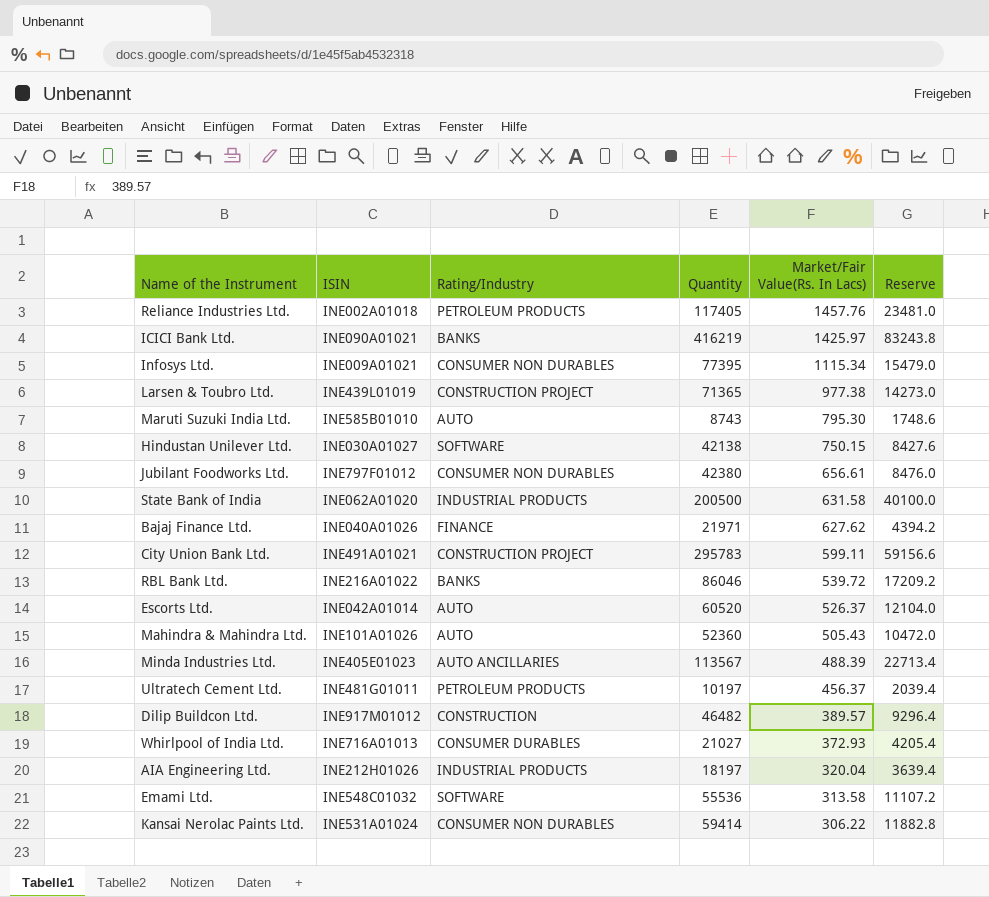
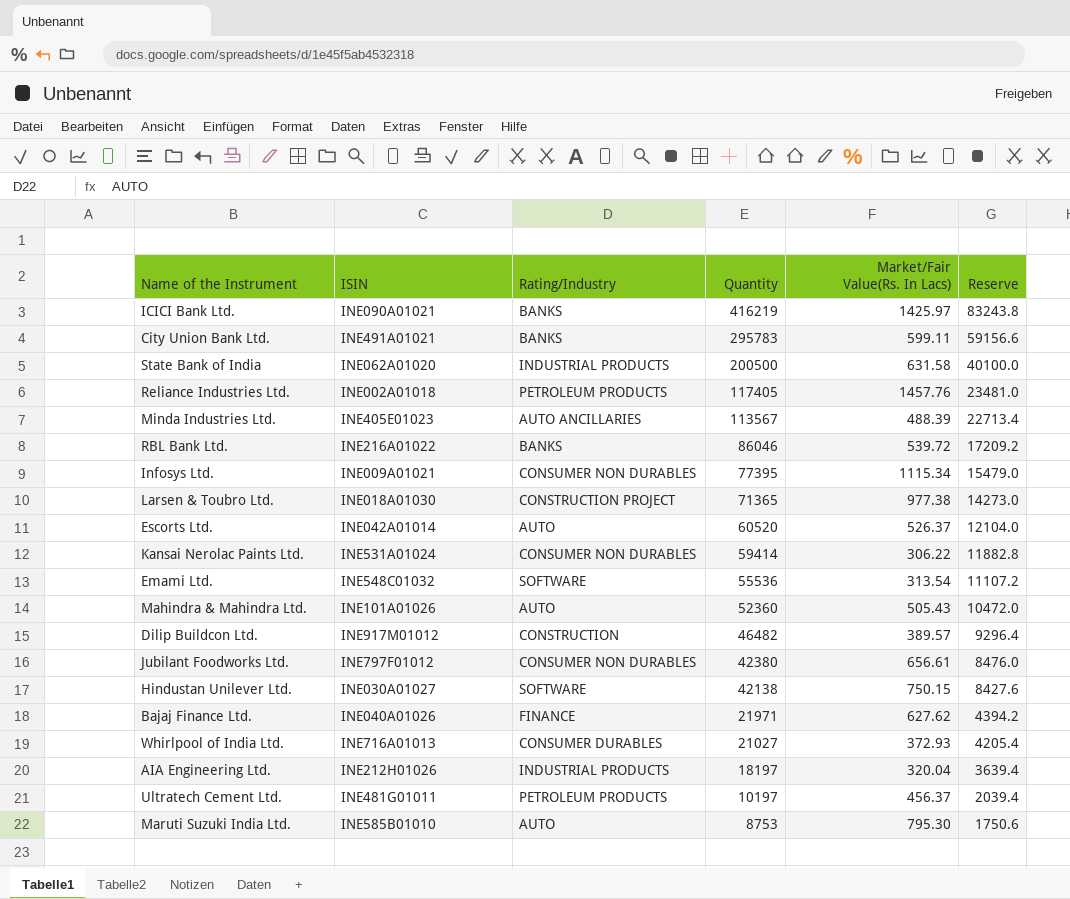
row order: Market/Fair Value(Rs. In Lacs) descending -> Quantity descending
City Union Bank Ltd. | Rating/Industry: CONSTRUCTION PROJECT -> BANKS
Larsen & Toubro Ltd. | ISIN: INE439L01019 -> INE018A01030
Emami Ltd. | Market/Fair Value(Rs. In Lacs): 313.58 -> 313.54
Maruti Suzuki India Ltd. | Quantity: 8743 -> 8753
Maruti Suzuki India Ltd. | Reserve: 1748.6 -> 1750.6

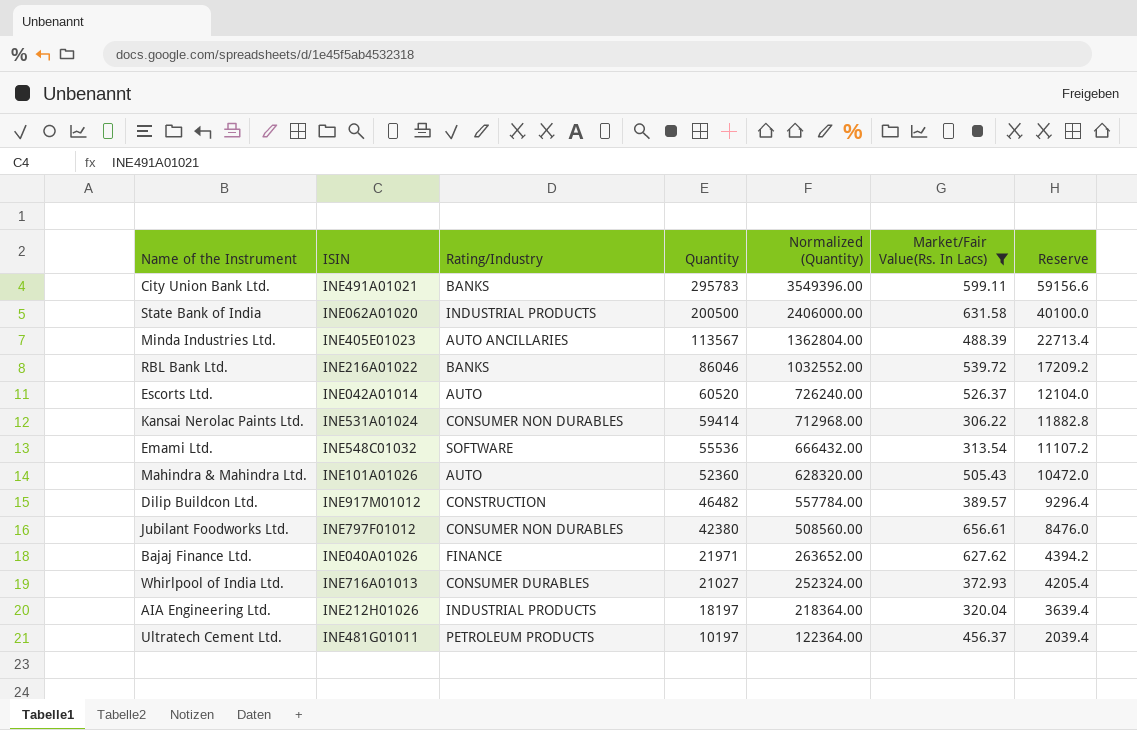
filter: none -> Market/Fair Value(Rs. In Lacs) <= 656.61
column Normalized (Quantity) | formula: none -> [Quantity] * 12

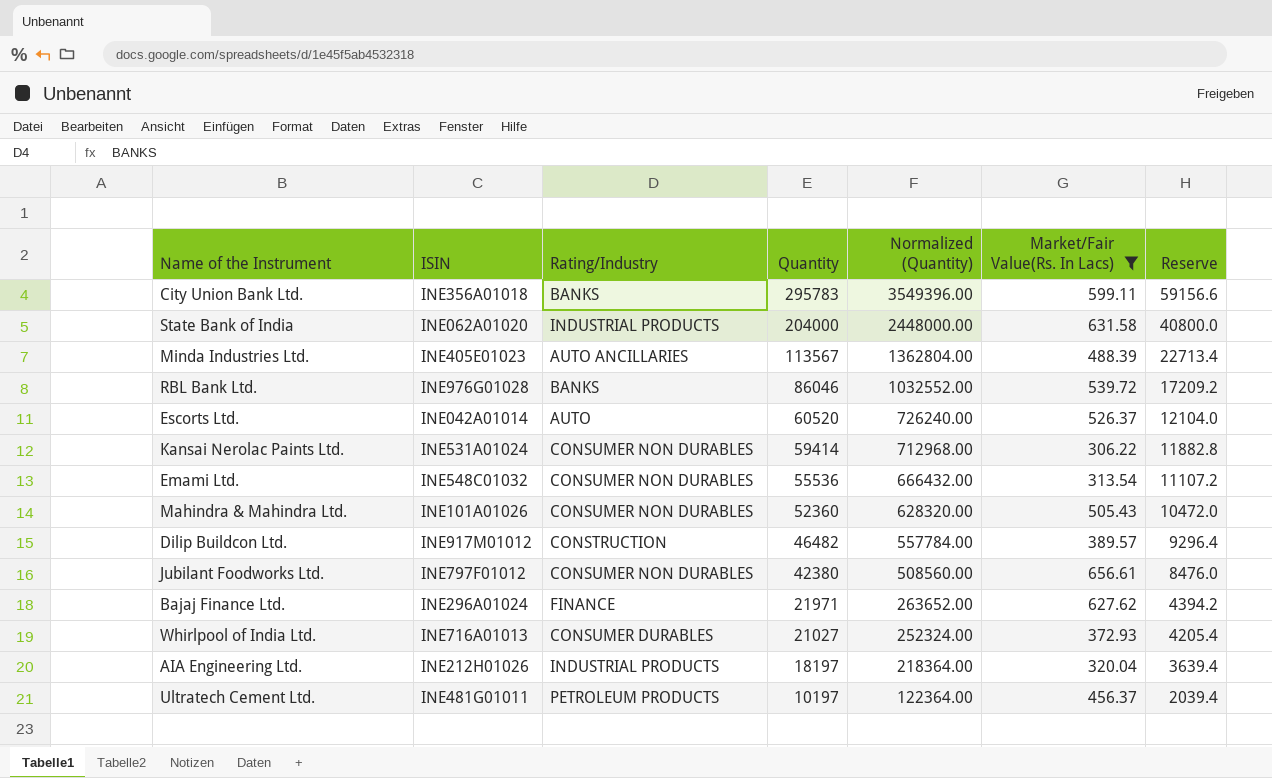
City Union Bank Ltd. | ISIN: INE491A01021 -> INE356A01018
State Bank of India | Quantity: 200500 -> 204000
State Bank of India | Normalized (Quantity): 2406000.00 -> 2448000.00
State Bank of India | Reserve: 40100.0 -> 40800.0
RBL Bank Ltd. | ISIN: INE216A01022 -> INE976G01028
Emami Ltd. | Rating/Industry: SOFTWARE -> CONSUMER NON DURABLES
Mahindra & Mahindra Ltd. | Rating/Industry: AUTO -> CONSUMER NON DURABLES
Bajaj Finance Ltd. | ISIN: INE040A01026 -> INE296A01024

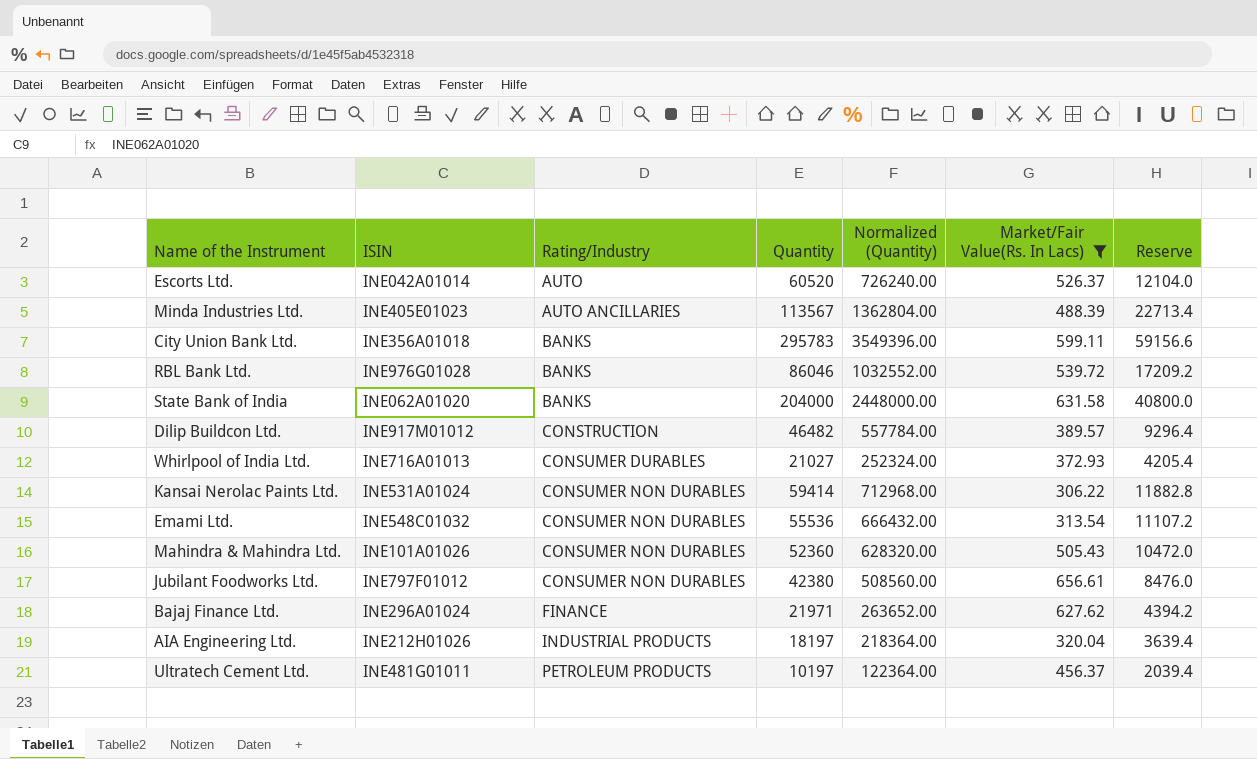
row order: Quantity descending -> Rating/Industry ascending
State Bank of India | Rating/Industry: INDUSTRIAL PRODUCTS -> BANKS

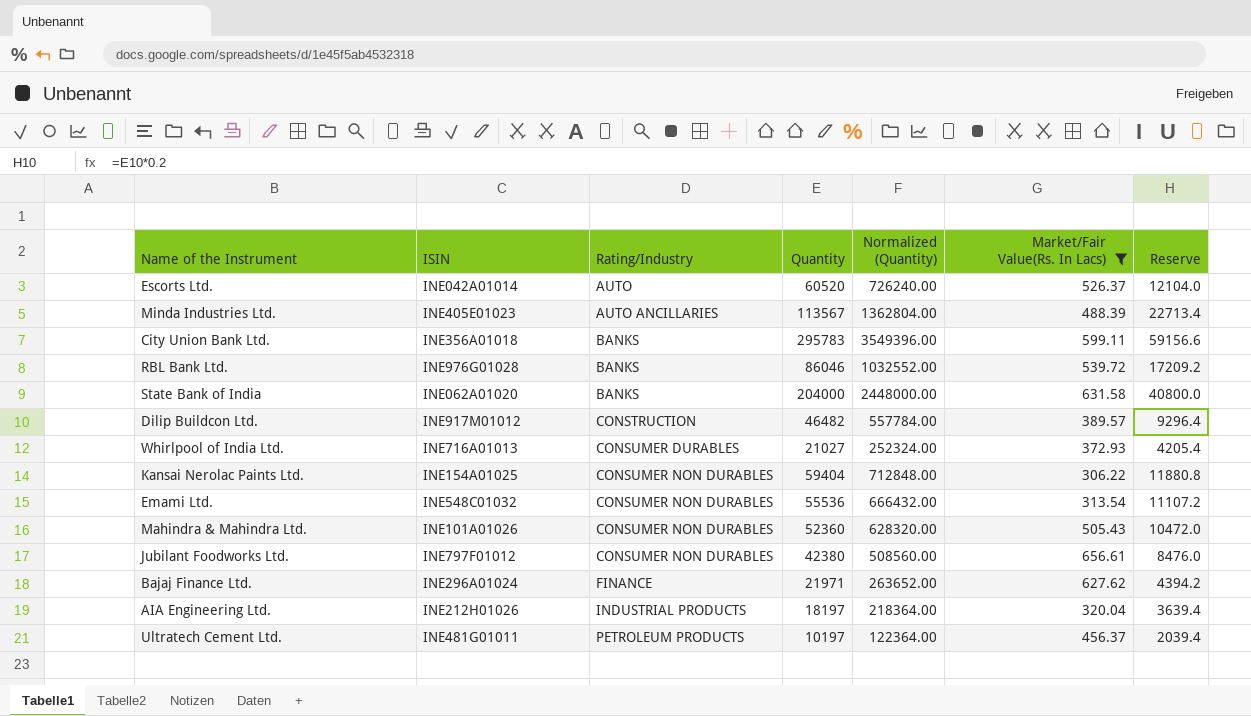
Kansai Nerolac Paints Ltd. | ISIN: INE531A01024 -> INE154A01025
Kansai Nerolac Paints Ltd. | Quantity: 59414 -> 59404
Kansai Nerolac Paints Ltd. | Normalized (Quantity): 712968.00 -> 712848.00
Kansai Nerolac Paints Ltd. | Reserve: 11882.8 -> 11880.8

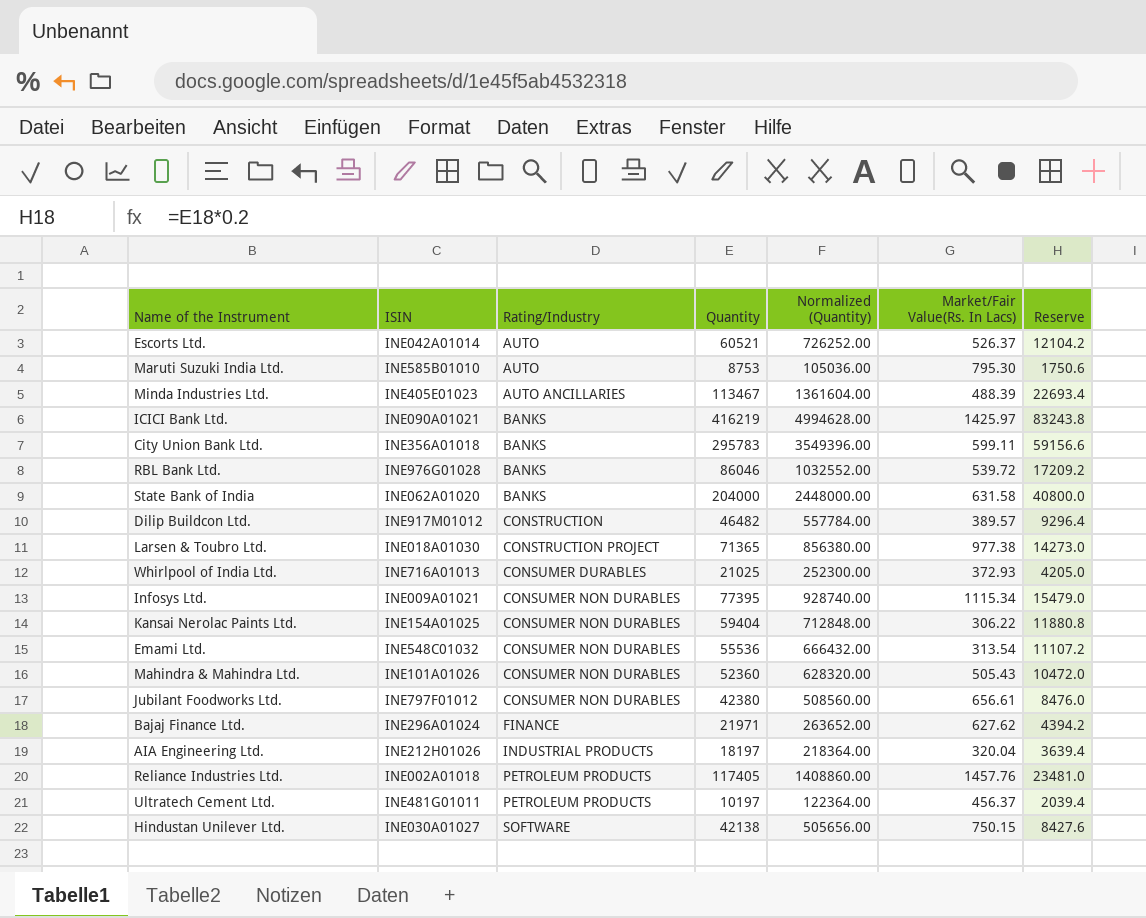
filter: Market/Fair Value(Rs. In Lacs) <= 656.61 -> none
Escorts Ltd. | Quantity: 60520 -> 60521
Escorts Ltd. | Normalized (Quantity): 726240.00 -> 726252.00
Escorts Ltd. | Reserve: 12104.0 -> 12104.2
Minda Industries Ltd. | Quantity: 113567 -> 113467
Minda Industries Ltd. | Normalized (Quantity): 1362804.00 -> 1361604.00
Minda Industries Ltd. | Reserve: 22713.4 -> 22693.4
Whirlpool of India Ltd. | Quantity: 21027 -> 21025
Whirlpool of India Ltd. | Normalized (Quantity): 252324.00 -> 252300.00
Whirlpool of India Ltd. | Reserve: 4205.4 -> 4205.0

